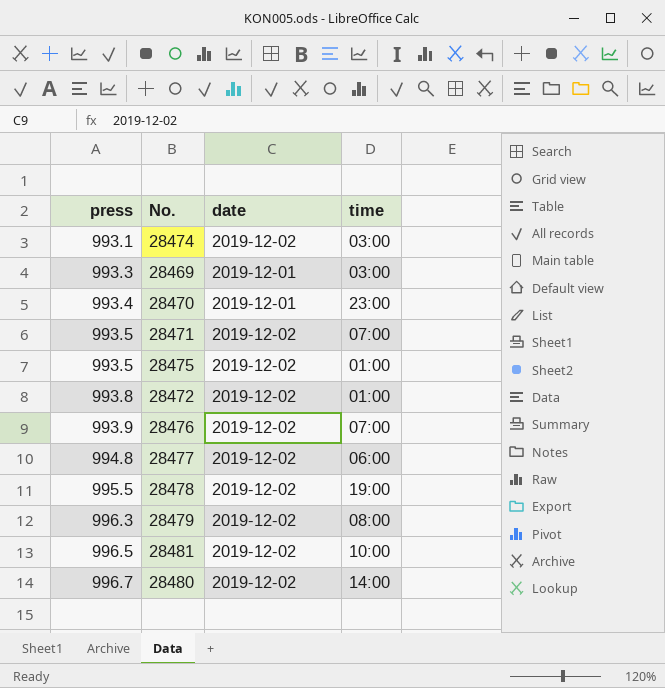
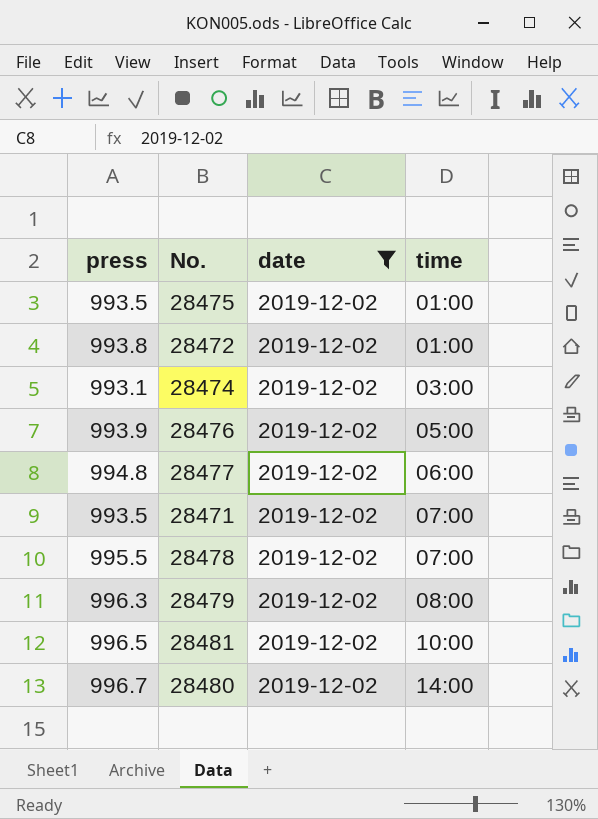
filter: none -> date = 2019-12-02
row order: press ascending -> time ascending
28476 | time: 07:00 -> 05:00
28478 | time: 19:00 -> 07:00

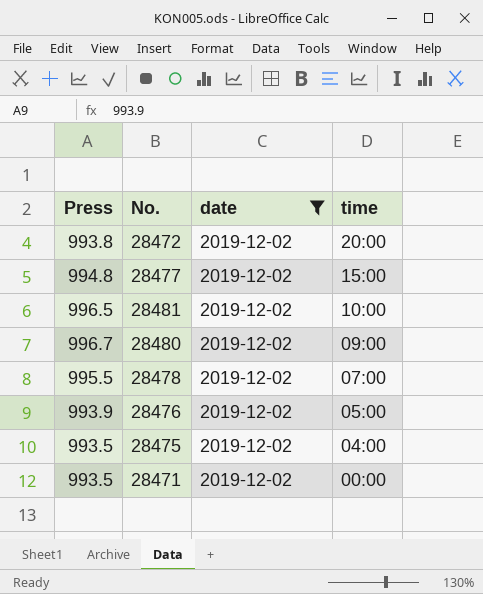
row order: time ascending -> time descending
column name: press -> Press
row 28474: 993.1 | 2019-12-02 | 03:00 -> none
row 28479: 996.3 | 2019-12-02 | 08:00 -> none
28472 | time: 01:00 -> 20:00
28477 | time: 06:00 -> 15:00
28480 | time: 14:00 -> 09:00
28475 | time: 01:00 -> 04:00
28471 | time: 07:00 -> 00:00

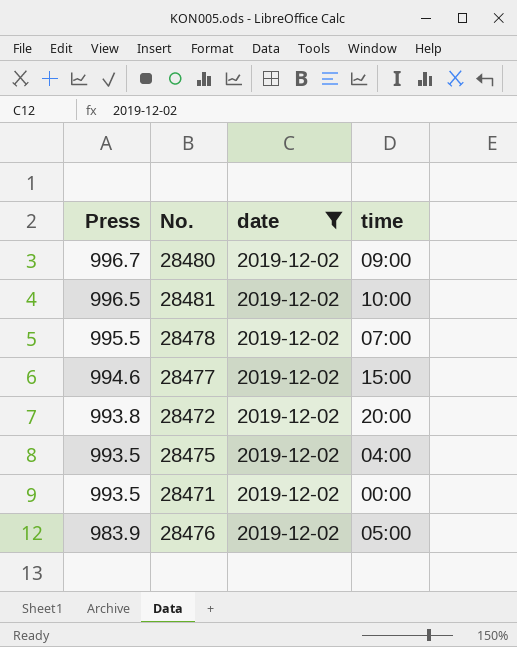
row order: time descending -> Press descending
28477 | Press: 994.8 -> 994.6
28476 | Press: 993.9 -> 983.9

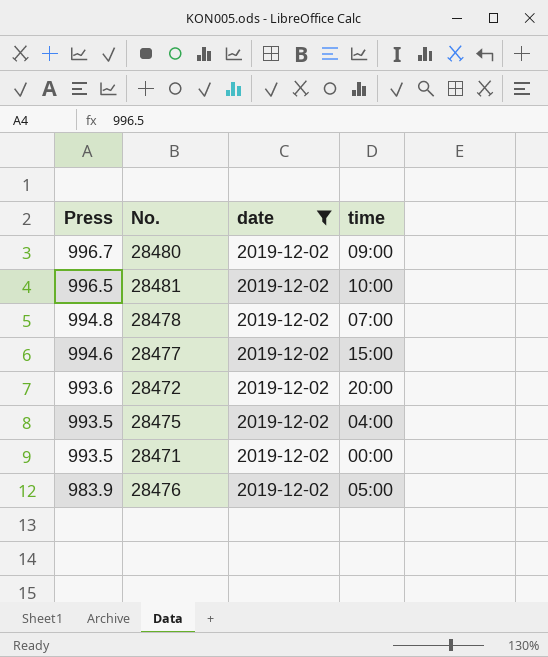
28478 | Press: 995.5 -> 994.8
28472 | Press: 993.8 -> 993.6

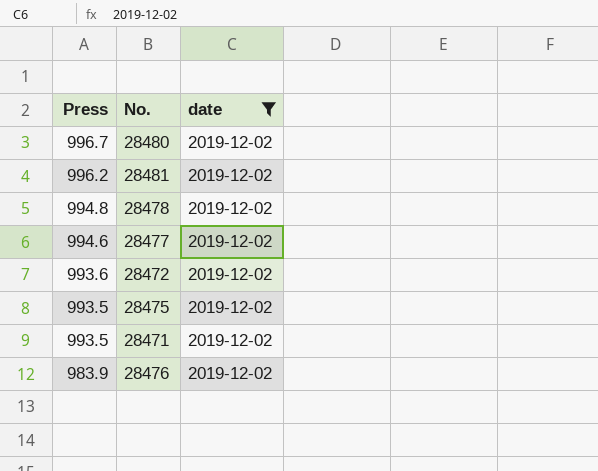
column time | position: 4 -> none
28481 | Press: 996.5 -> 996.2

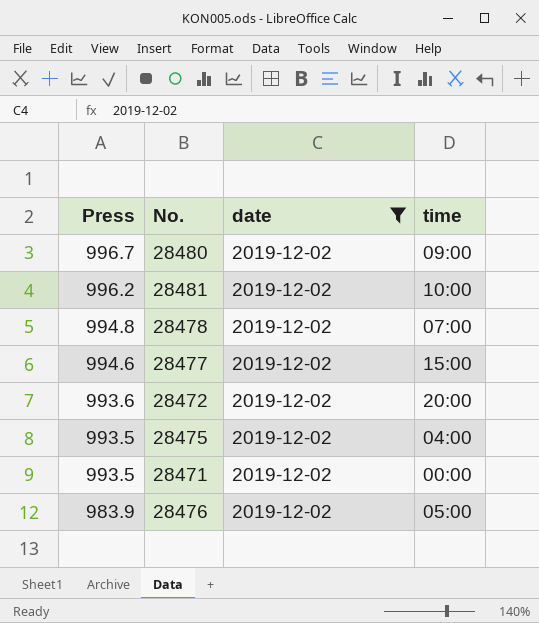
column time | position: none -> 4

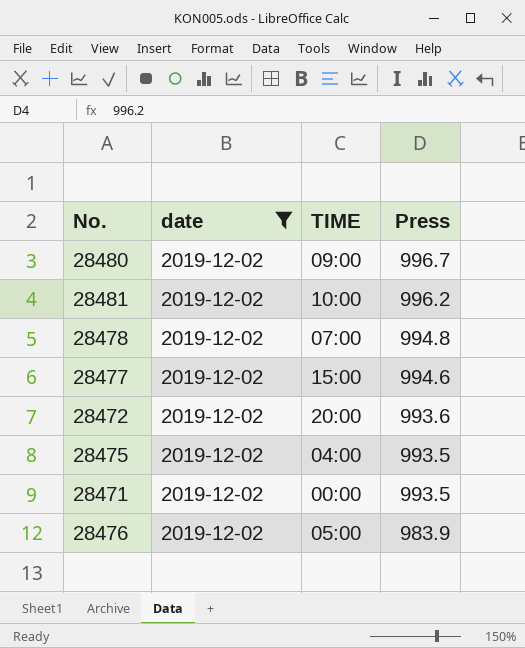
column name: time -> TIME
column Press | position: 1 -> 4

